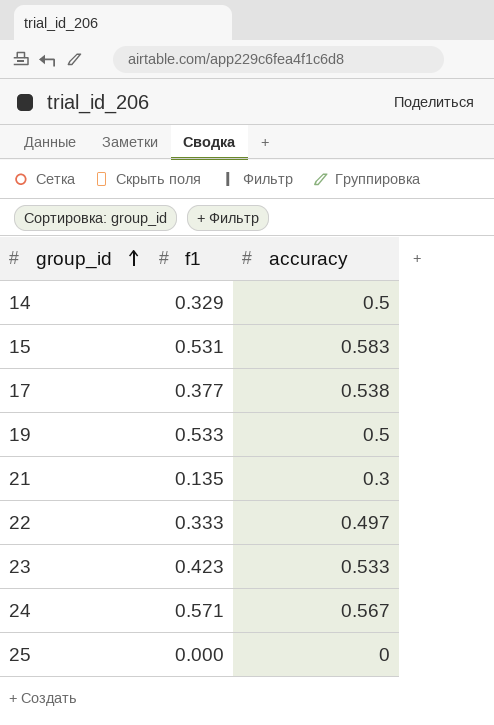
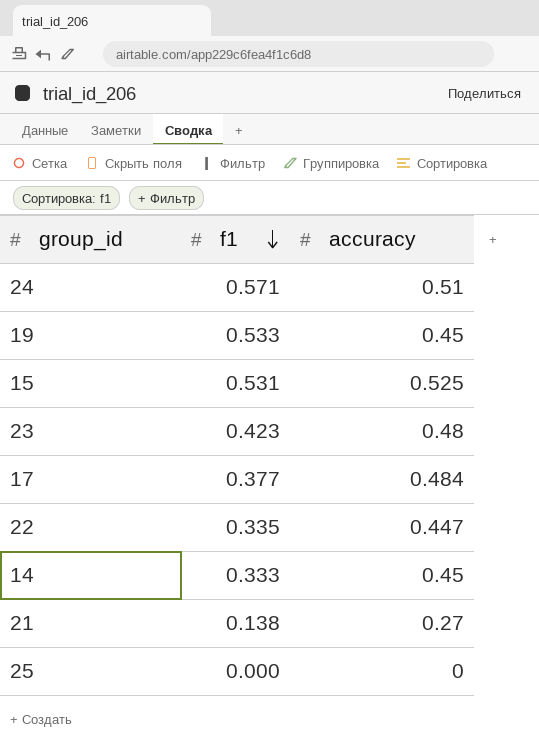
row order: group_id ascending -> f1 descending
24 | accuracy: 0.567 -> 0.51
19 | accuracy: 0.5 -> 0.45
15 | accuracy: 0.583 -> 0.525
23 | accuracy: 0.533 -> 0.48
17 | accuracy: 0.538 -> 0.484
22 | f1: 0.333 -> 0.335
22 | accuracy: 0.497 -> 0.447
14 | f1: 0.329 -> 0.333
14 | accuracy: 0.5 -> 0.45
21 | f1: 0.135 -> 0.138
21 | accuracy: 0.3 -> 0.27

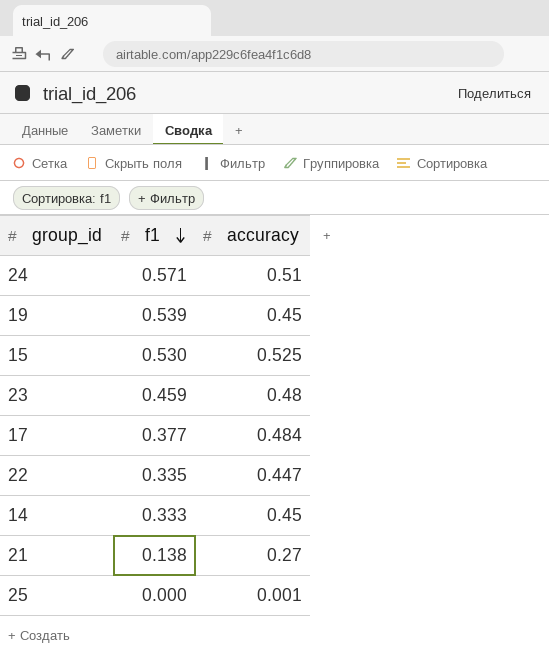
19 | f1: 0.533 -> 0.539
15 | f1: 0.531 -> 0.530
23 | f1: 0.423 -> 0.459
25 | accuracy: 0 -> 0.001

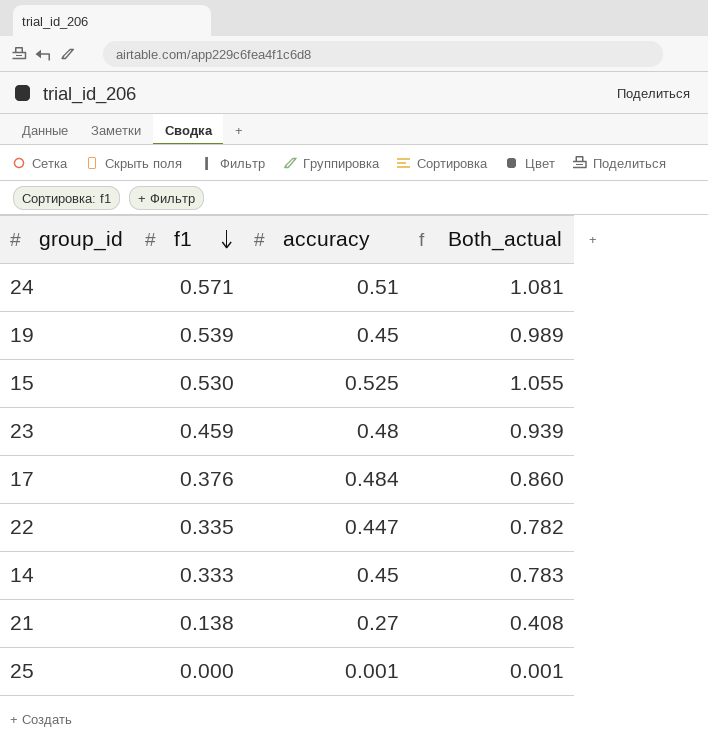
column Both_actual | formula: none -> [f1] + [accuracy]
17 | f1: 0.377 -> 0.376

